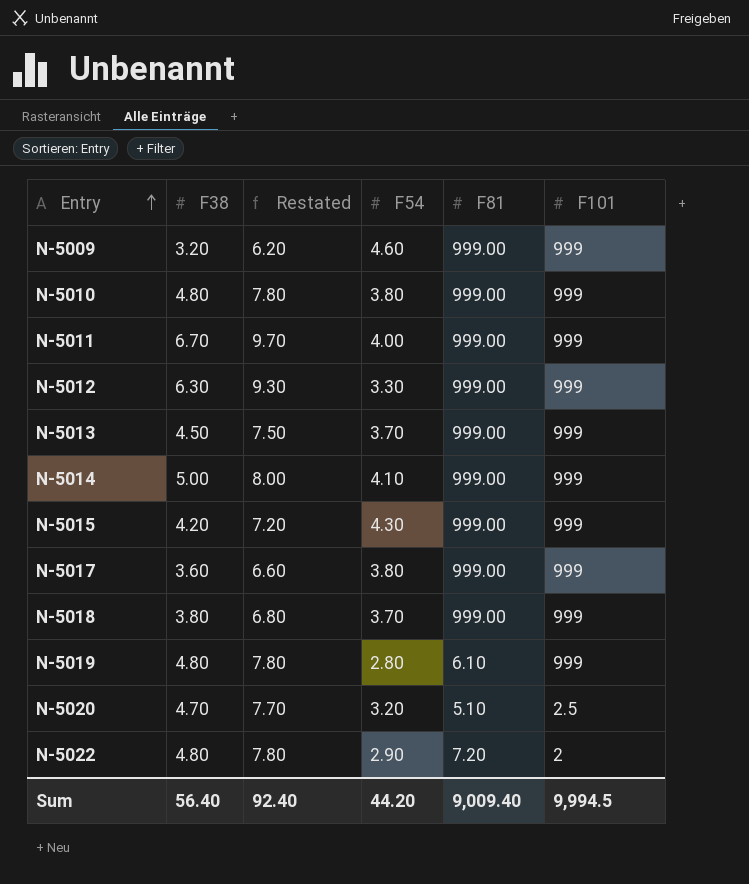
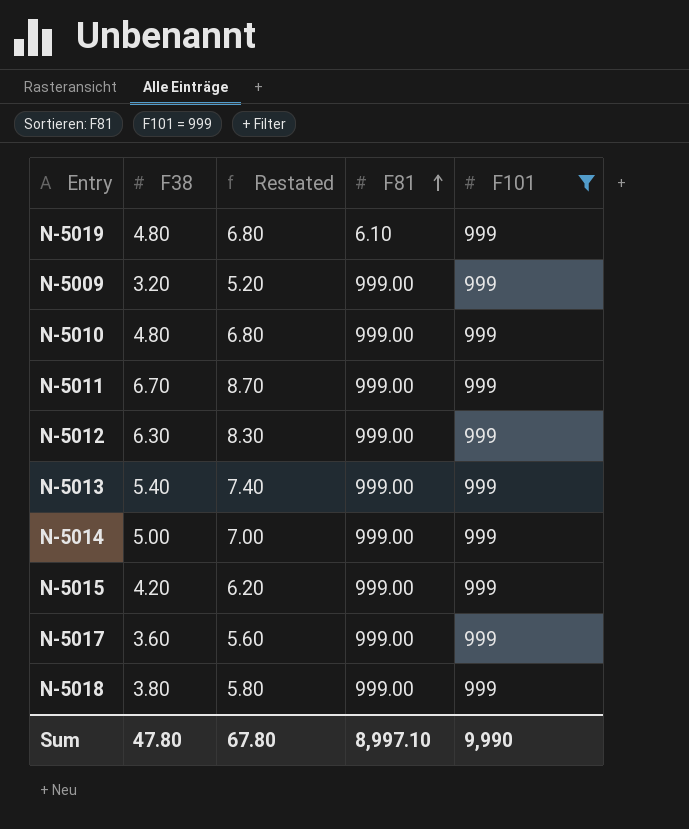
filter: none -> F101 = 999
row order: Entry ascending -> F81 ascending
column F54 | position: 4 -> none
column Restated | formula: [F38] + 3 -> [F38] + 2
N-5013 | F38: 4.50 -> 5.40
Sum | F38: 56.40 -> 47.80
Sum | Restated: 92.40 -> 67.80
Sum | F81: 9,009.40 -> 8,997.10
Sum | F101: 9,994.5 -> 9,990

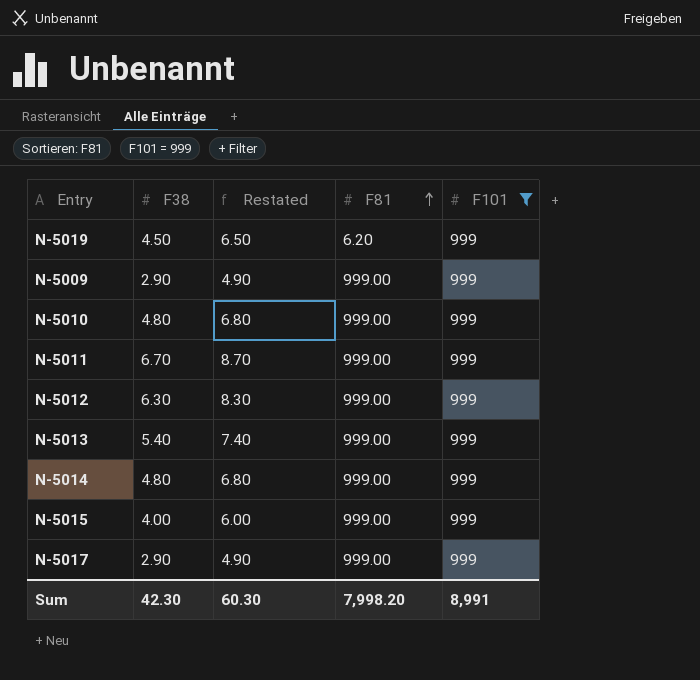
row N-5018: 3.80 | 5.80 | 999.00 | 999 -> none
N-5019 | F38: 4.80 -> 4.50
N-5019 | Restated: 6.80 -> 6.50
N-5019 | F81: 6.10 -> 6.20
N-5009 | F38: 3.20 -> 2.90
N-5009 | Restated: 5.20 -> 4.90
N-5014 | F38: 5.00 -> 4.80
N-5014 | Restated: 7.00 -> 6.80
N-5015 | F38: 4.20 -> 4.00
N-5015 | Restated: 6.20 -> 6.00
N-5017 | F38: 3.60 -> 2.90
N-5017 | Restated: 5.60 -> 4.90
Sum | F38: 47.80 -> 42.30
Sum | Restated: 67.80 -> 60.30
Sum | F81: 8,997.10 -> 7,998.20
Sum | F101: 9,990 -> 8,991

